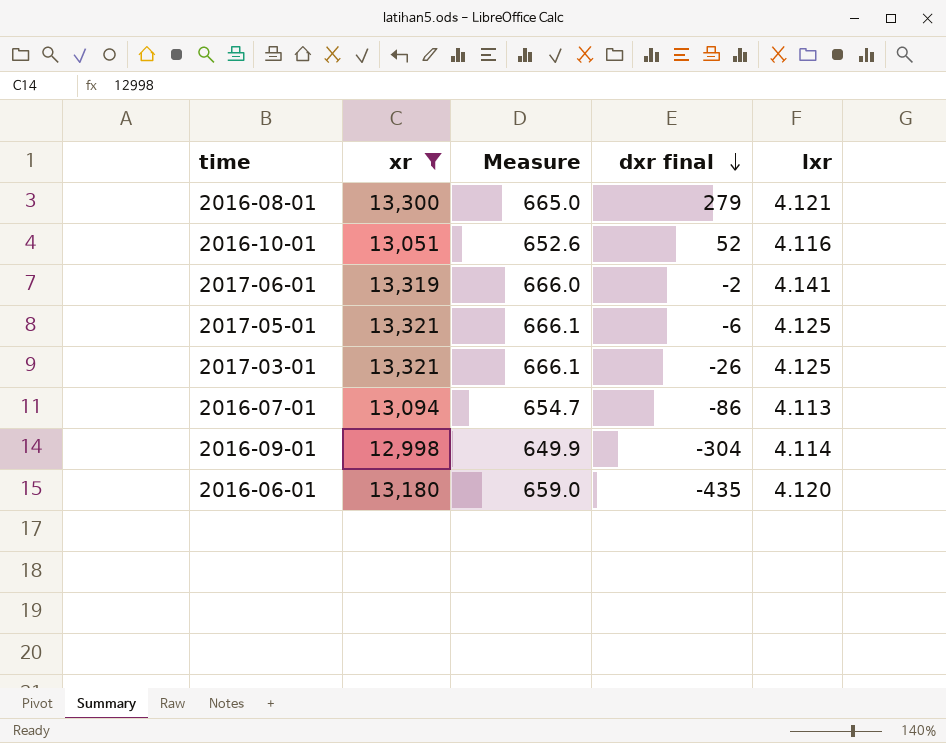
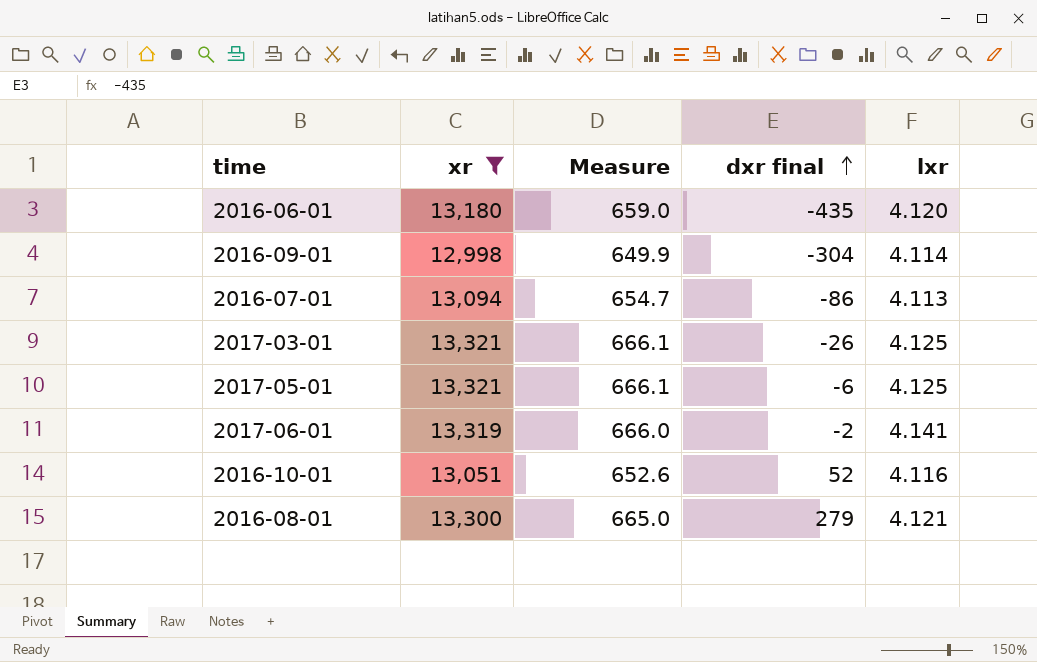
row order: dxr final descending -> dxr final ascending

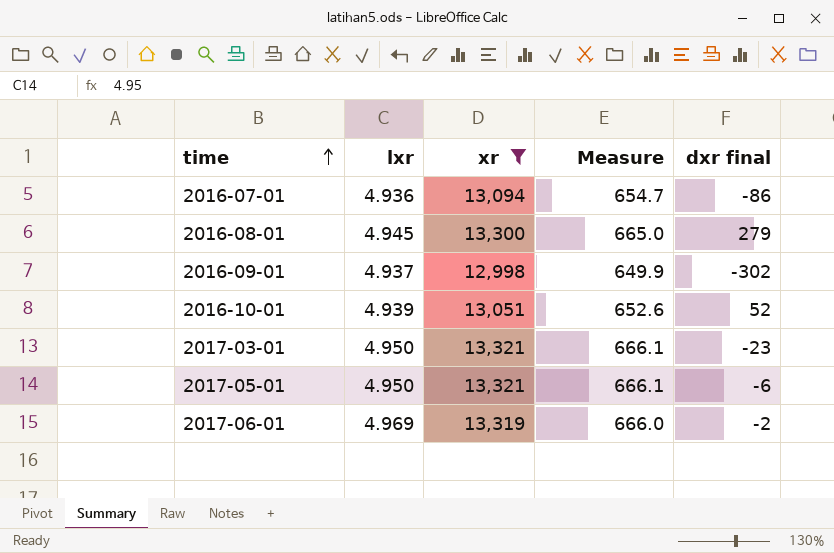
row order: dxr final ascending -> time ascending
column lxr | position: 5 -> 2
row 2016-06-01: 13,180 | 659.0 | -435 | 4.120 -> none
2016-07-01 | lxr: 4.113 -> 4.936
2016-08-01 | lxr: 4.121 -> 4.945
2016-09-01 | lxr: 4.114 -> 4.937
2016-09-01 | dxr final: -304 -> -302
2016-10-01 | lxr: 4.116 -> 4.939
2017-03-01 | lxr: 4.125 -> 4.950
2017-03-01 | dxr final: -26 -> -23
2017-05-01 | lxr: 4.125 -> 4.950
2017-06-01 | lxr: 4.141 -> 4.969

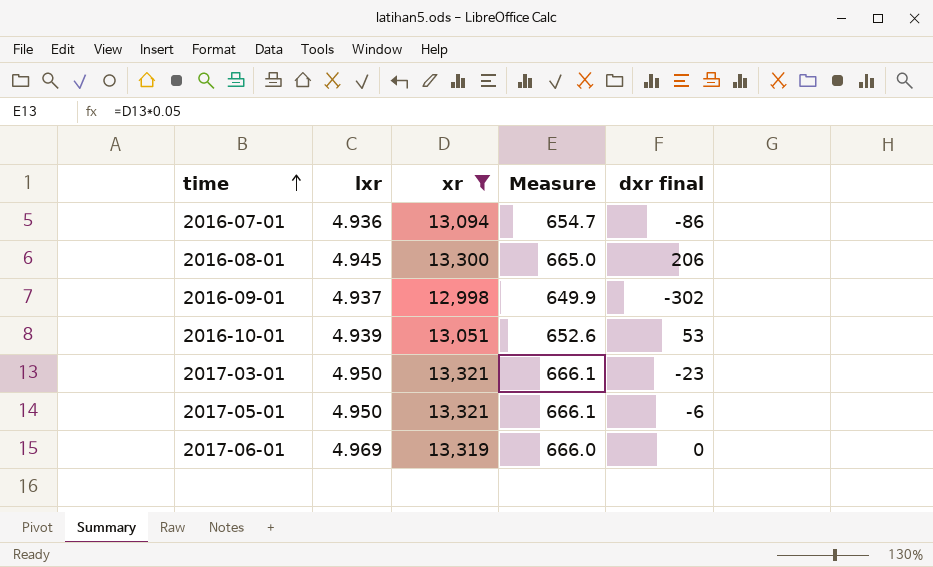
2016-08-01 | dxr final: 279 -> 206
2016-10-01 | dxr final: 52 -> 53
2017-06-01 | dxr final: -2 -> 0

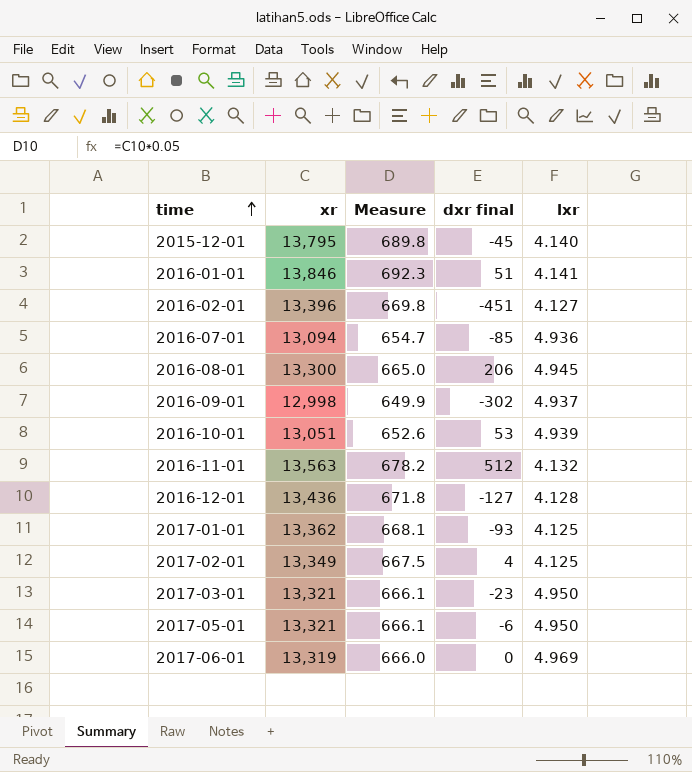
filter: xr <= 13,321 -> none
column lxr | position: 2 -> 5
2016-07-01 | dxr final: -86 -> -85

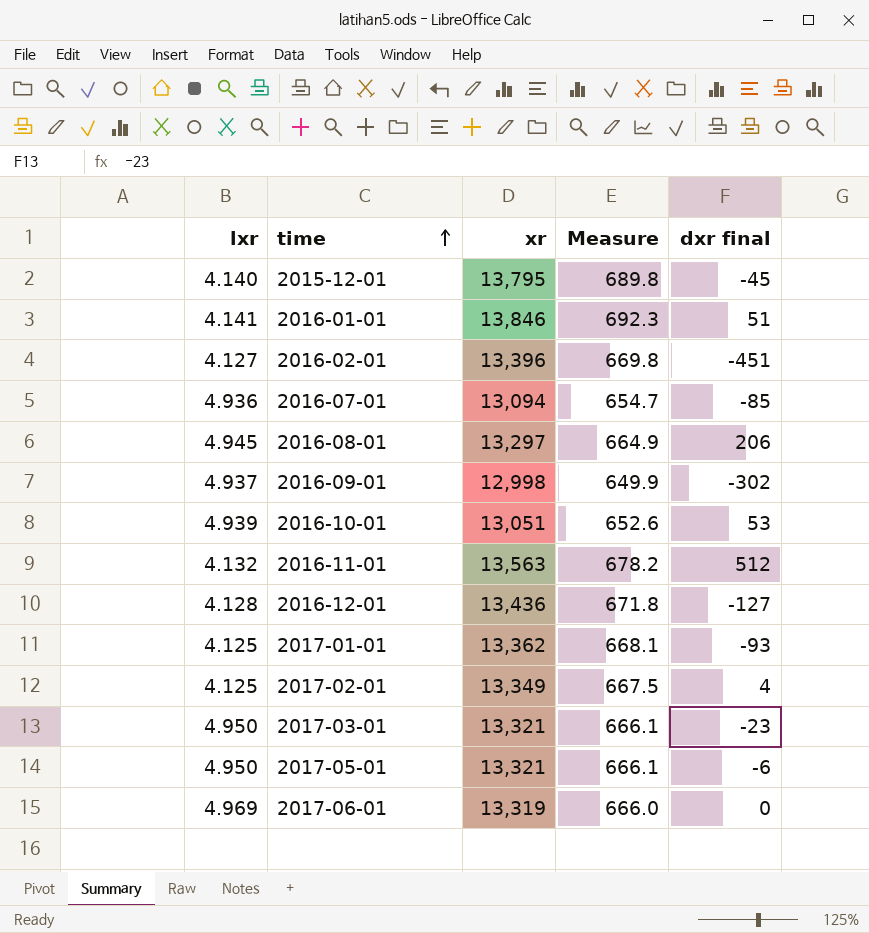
column lxr | position: 5 -> 1
2016-08-01 | xr: 13,300 -> 13,297
2016-08-01 | Measure: 665.0 -> 664.9

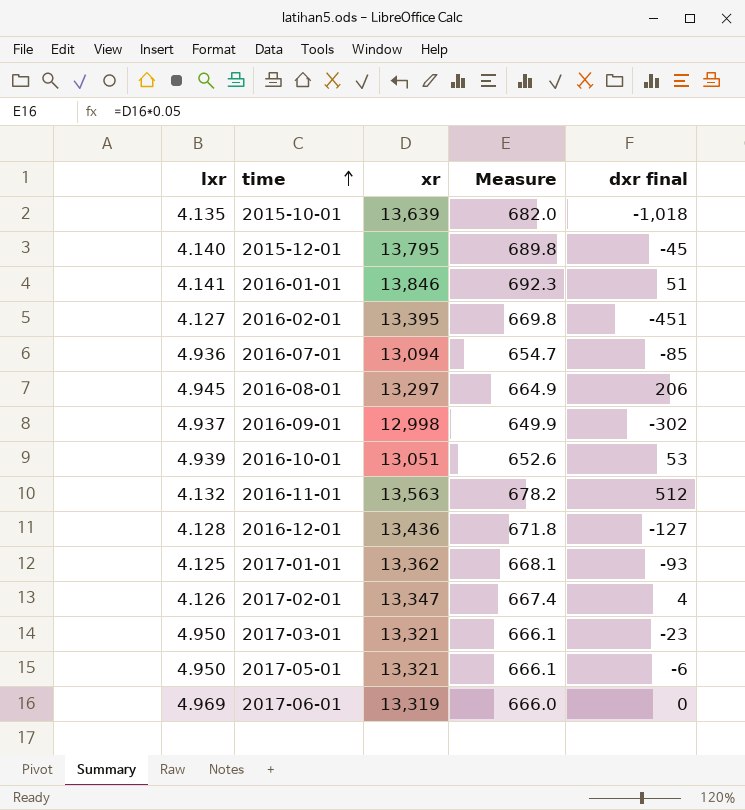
row 2015-10-01: none -> 4.135 | 13,639 | 682.0 | -1,018
2016-02-01 | xr: 13,396 -> 13,395
2017-02-01 | lxr: 4.125 -> 4.126
2017-02-01 | xr: 13,349 -> 13,347
2017-02-01 | Measure: 667.5 -> 667.4

